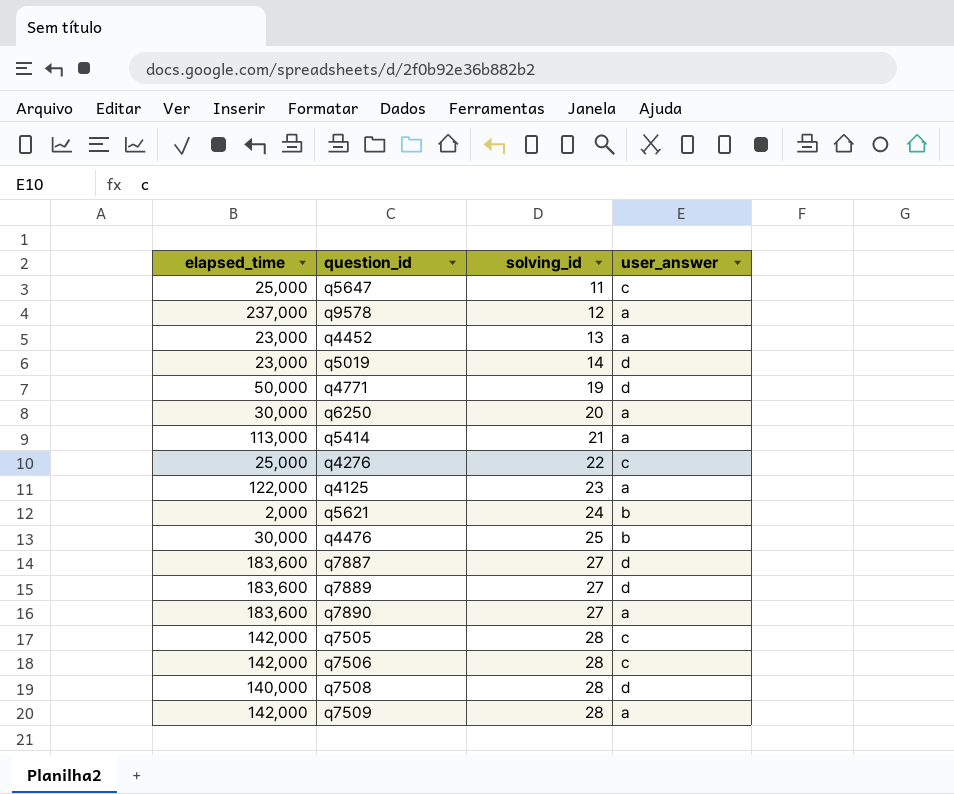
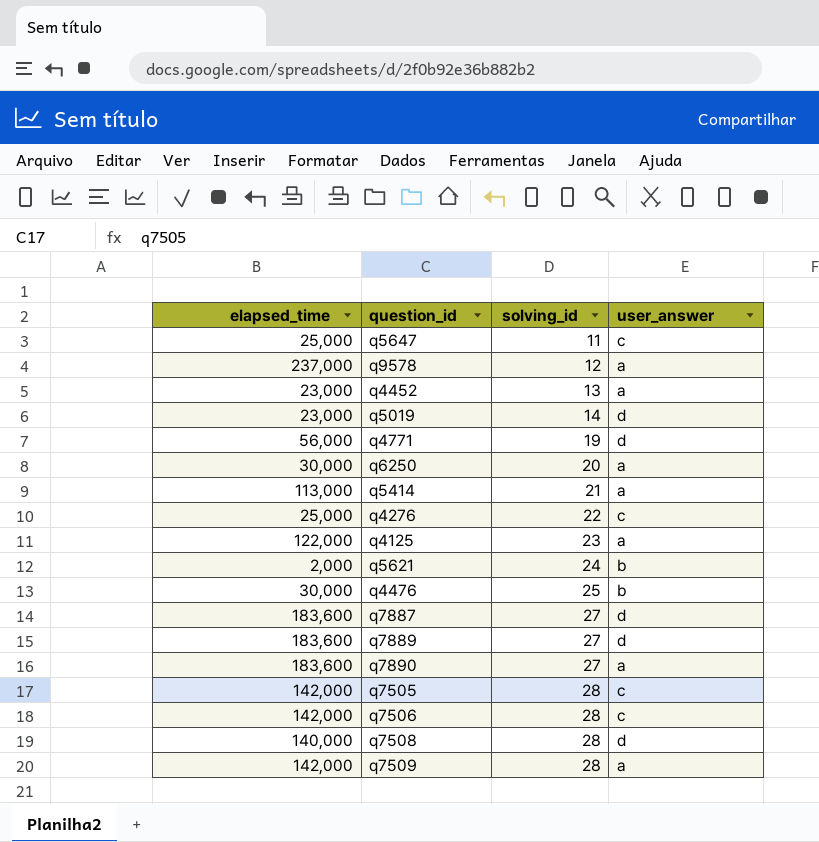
q4771 | elapsed_time: 50,000 -> 56,000

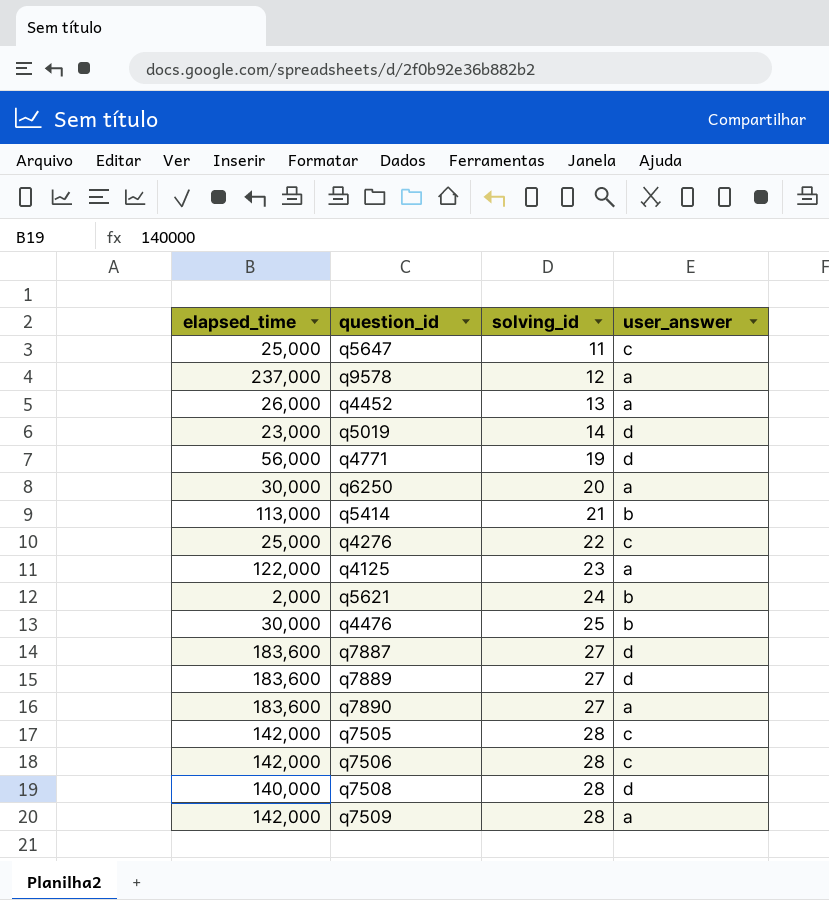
q4452 | elapsed_time: 23,000 -> 26,000
q5414 | user_answer: a -> b

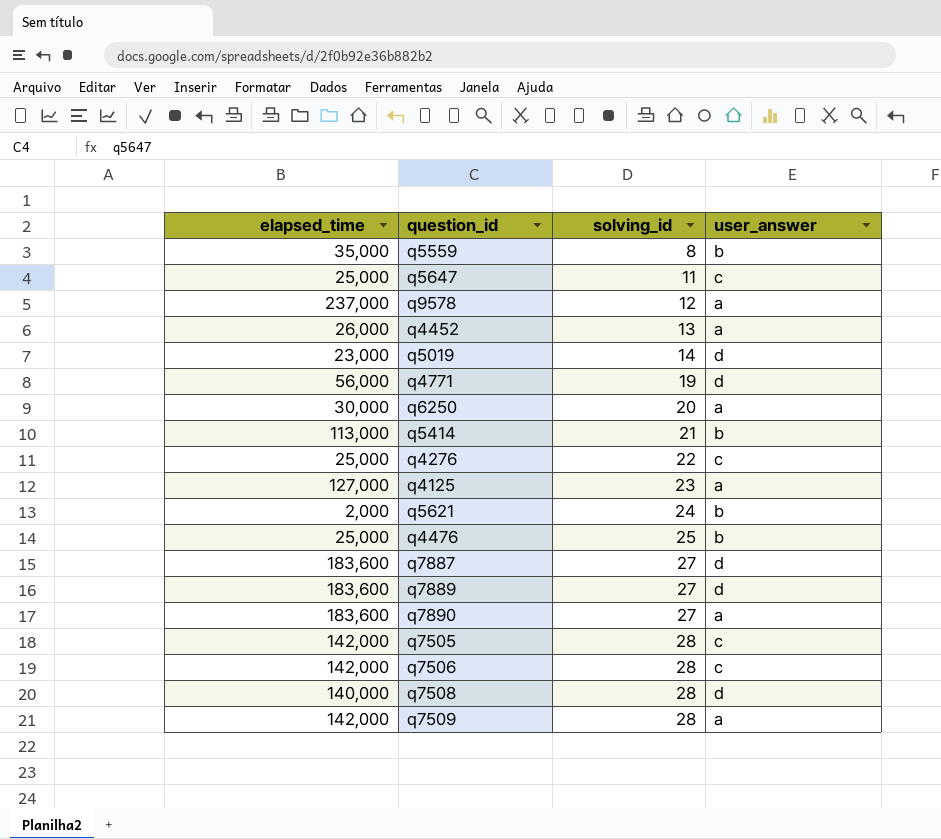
row q5559: none -> 35,000 | 8 | b
q4125 | elapsed_time: 122,000 -> 127,000
q4476 | elapsed_time: 30,000 -> 25,000

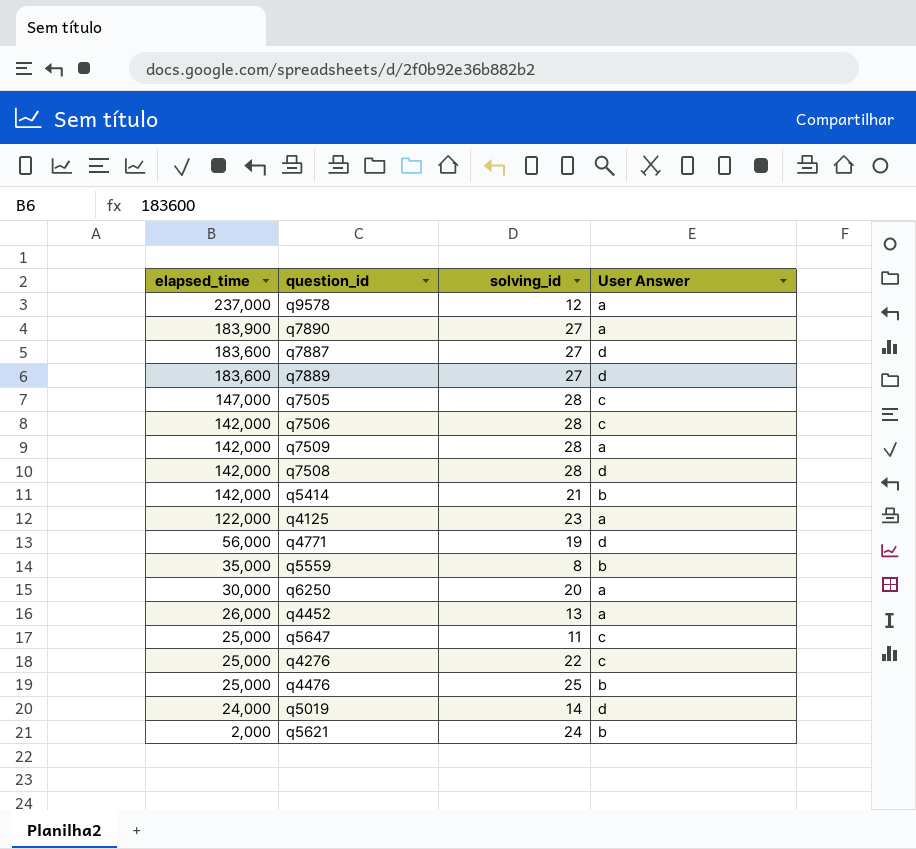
row order: solving_id ascending -> elapsed_time descending
column name: user_answer -> User Answer
q7890 | elapsed_time: 183,600 -> 183,900
q7505 | elapsed_time: 142,000 -> 147,000
q7508 | elapsed_time: 140,000 -> 142,000
q5414 | elapsed_time: 113,000 -> 142,000
q4125 | elapsed_time: 127,000 -> 122,000
q5019 | elapsed_time: 23,000 -> 24,000

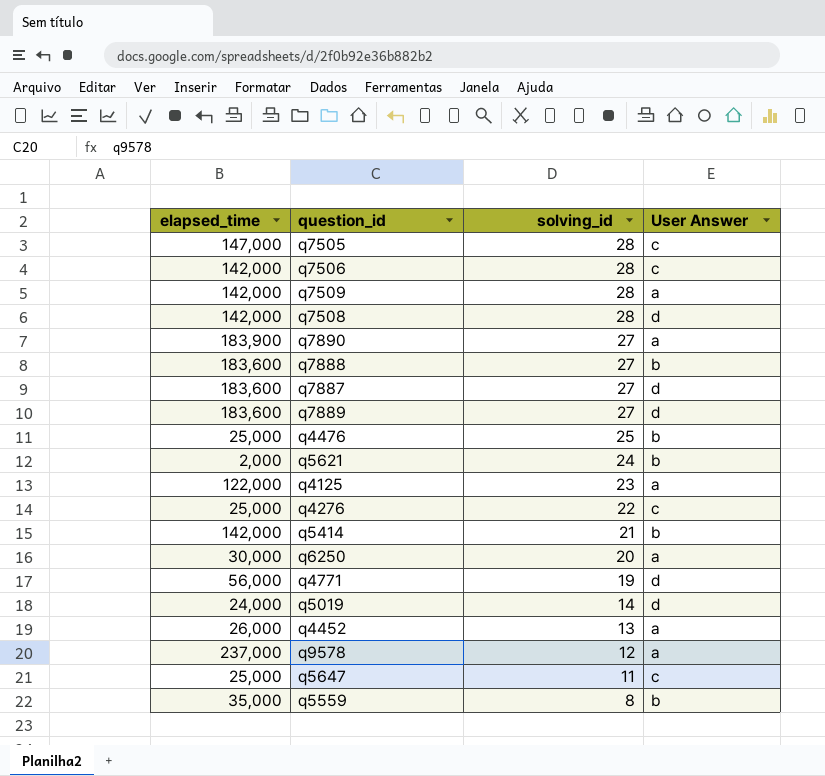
row order: elapsed_time descending -> solving_id descending
row q7888: none -> 183,600 | 27 | b

